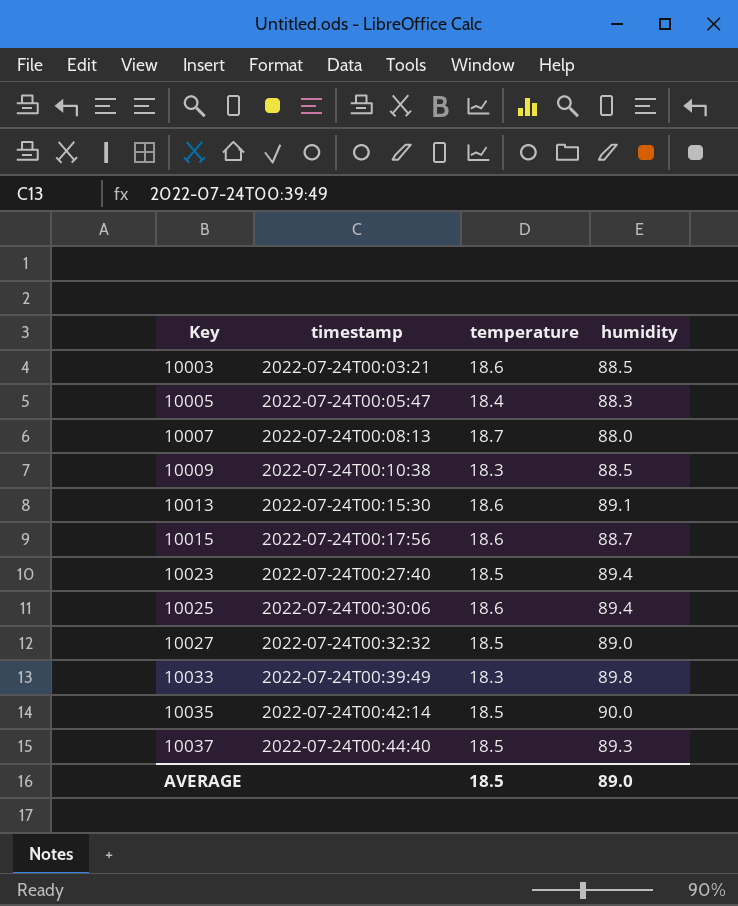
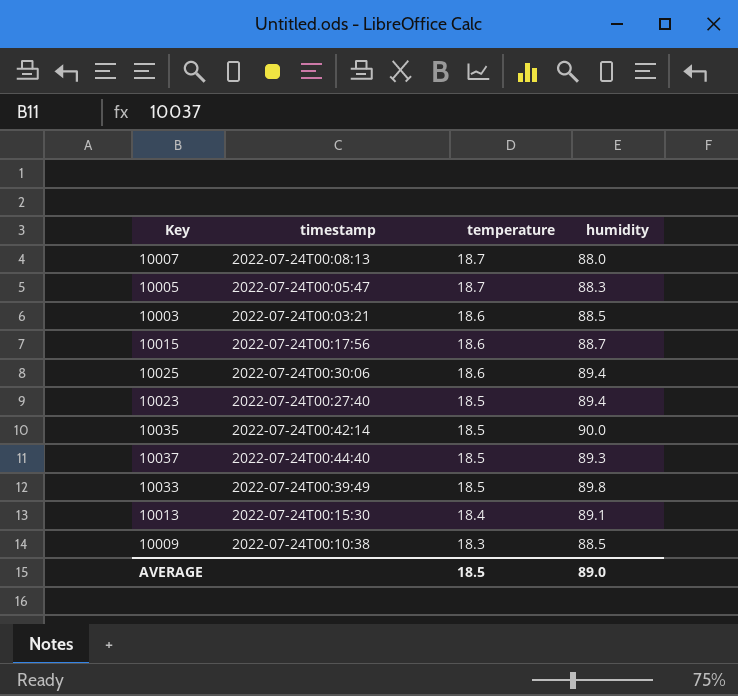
row order: Key ascending -> temperature descending
row 10027: 2022-07-24T00:32:32 | 18.5 | 89.0 -> none
10005 | temperature: 18.4 -> 18.7
10033 | temperature: 18.3 -> 18.5
10013 | temperature: 18.6 -> 18.4

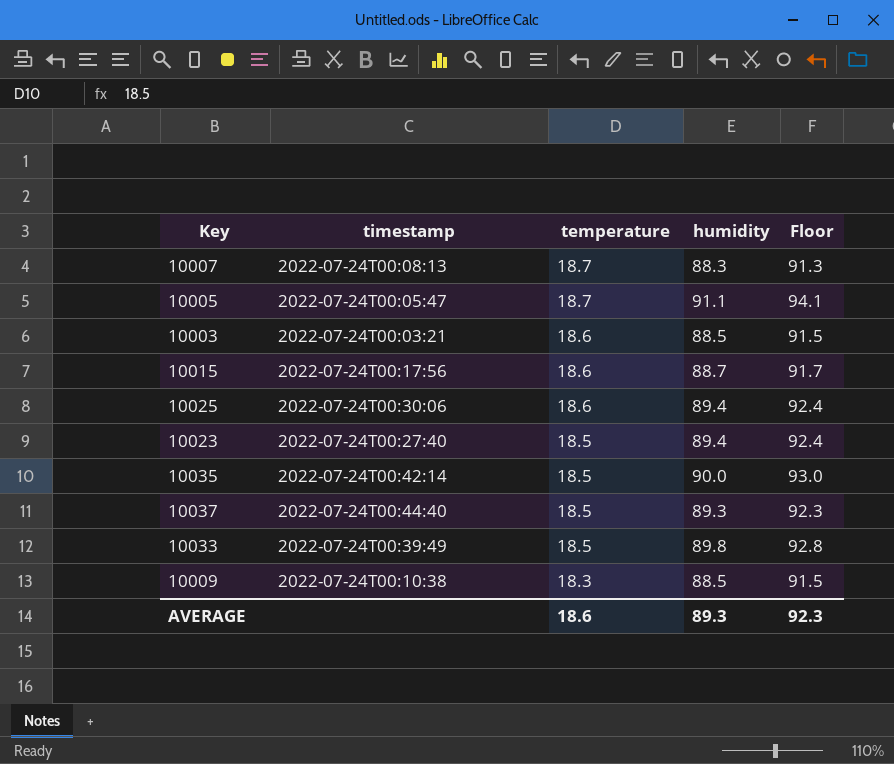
column Floor | formula: none -> [humidity] + 3
row 10013: 2022-07-24T00:15:30 | 18.4 | 89.1 -> none
10007 | humidity: 88.0 -> 88.3
10005 | humidity: 88.3 -> 91.1
AVERAGE | temperature: 18.5 -> 18.6
AVERAGE | humidity: 89.0 -> 89.3

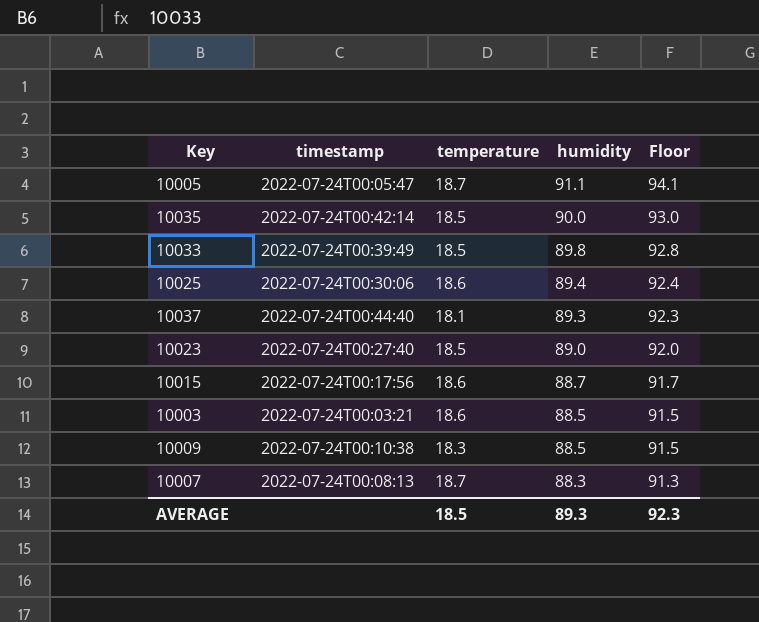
row order: temperature descending -> humidity descending
10037 | temperature: 18.5 -> 18.1
10023 | humidity: 89.4 -> 89.0
10023 | Floor: 92.4 -> 92.0
AVERAGE | temperature: 18.6 -> 18.5

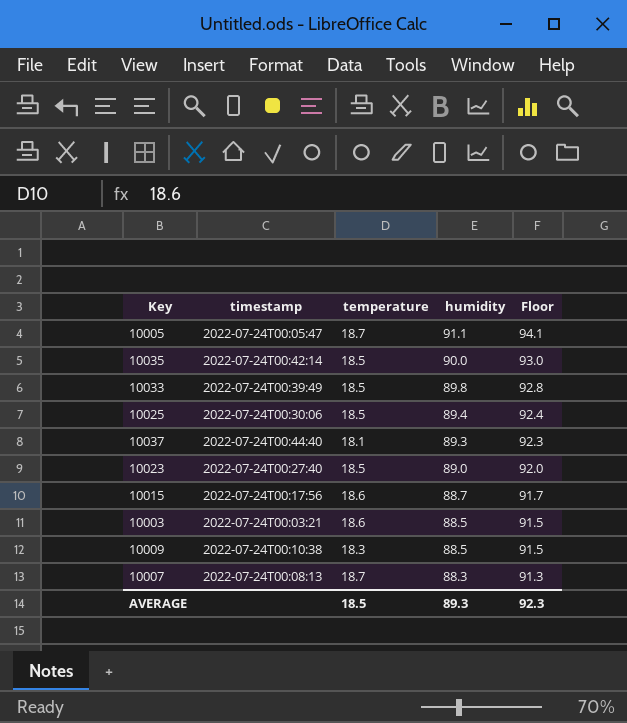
10025 | temperature: 18.6 -> 18.5

